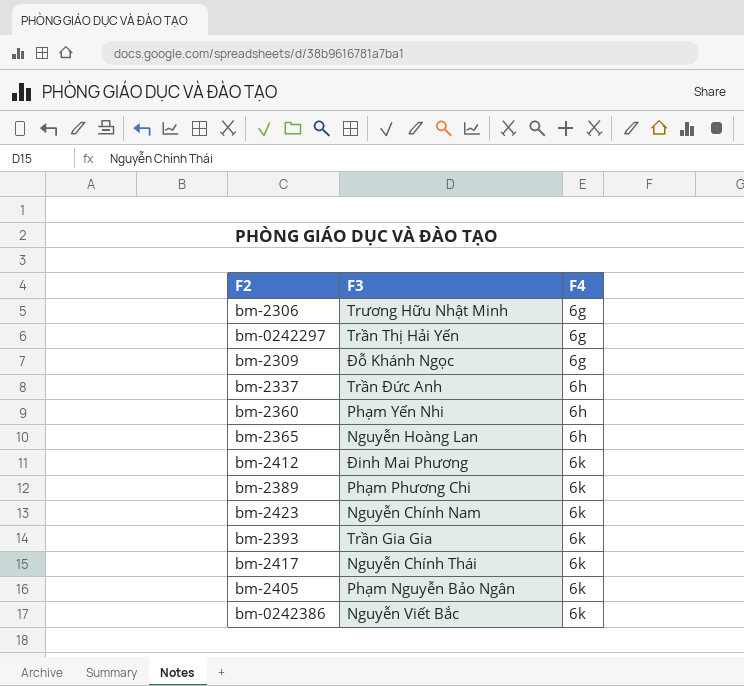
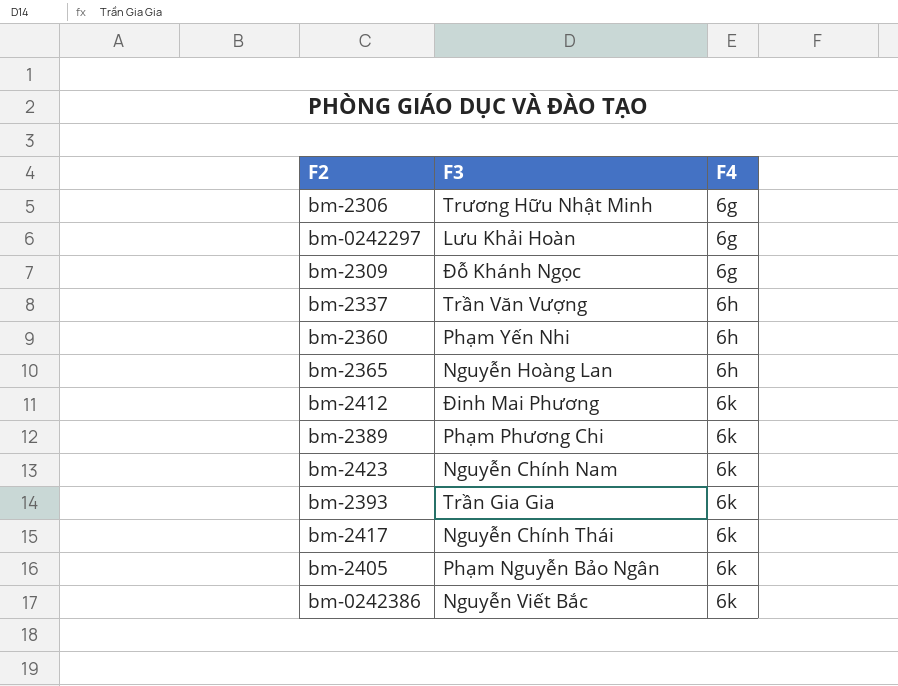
bm-0242297 | F3: Trần Thị Hải Yến -> Lưu Khải Hoàn
bm-2337 | F3: Trần Đức Anh -> Trần Văn Vượng

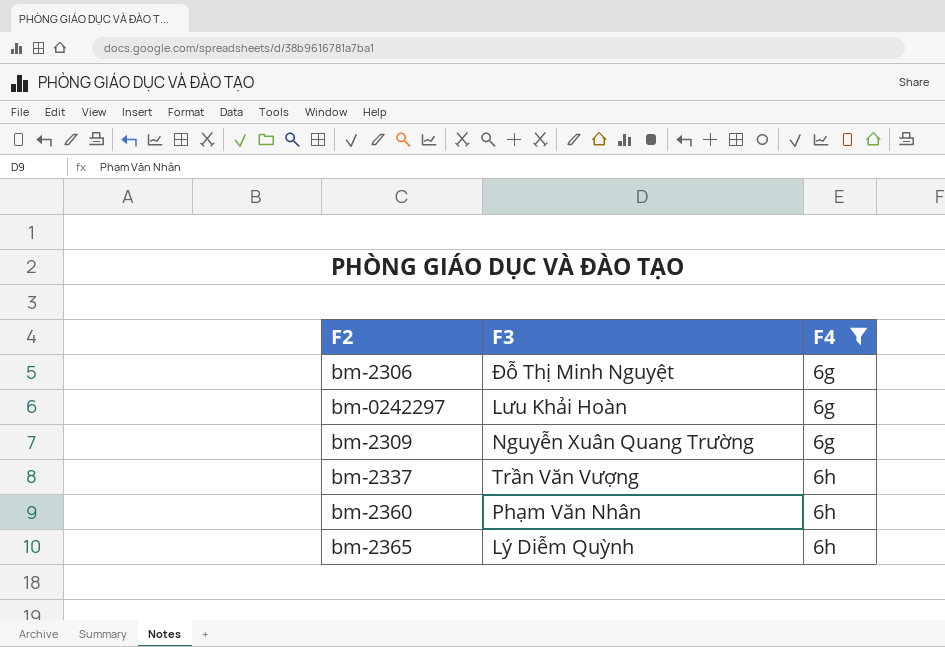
filter: none -> F4 != 6k
bm-2306 | F3: Trương Hữu Nhật Minh -> Đỗ Thị Minh Nguyệt
bm-2309 | F3: Đỗ Khánh Ngọc -> Nguyễn Xuân Quang Trường
bm-2360 | F3: Phạm Yến Nhi -> Phạm Văn Nhân
bm-2365 | F3: Nguyễn Hoàng Lan -> Lý Diễm Quỳnh

